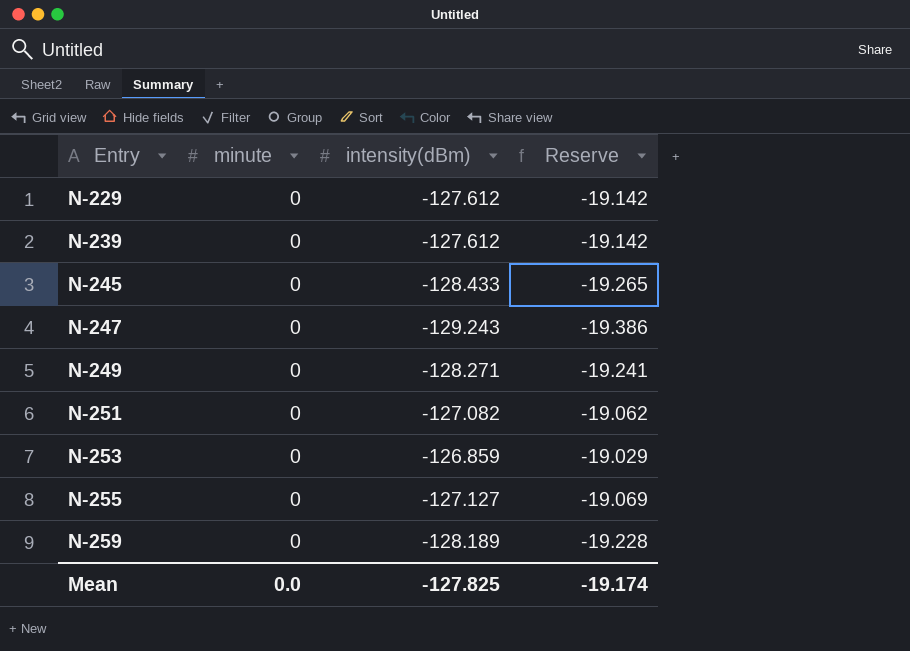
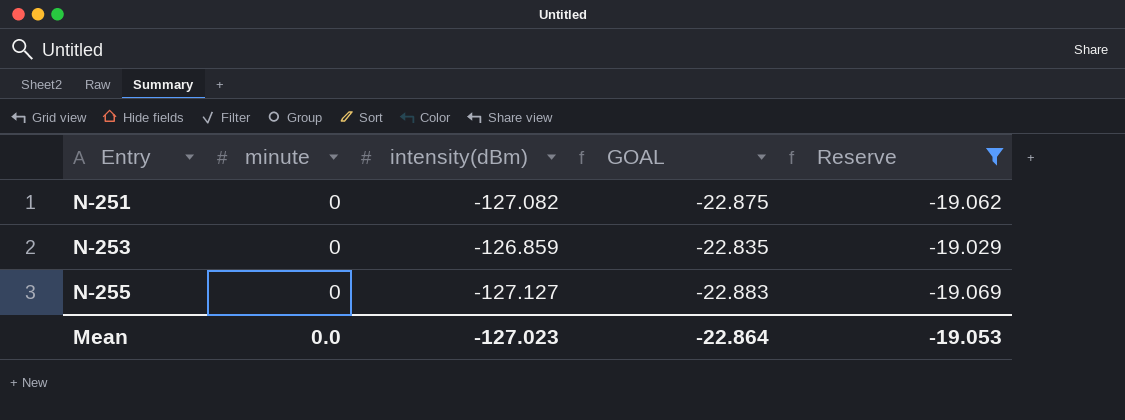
filter: none -> Reserve >= -19.069
column GOAL | formula: none -> [intensity(dBm)] * 0.18
Mean | intensity(dBm): -127.825 -> -127.023
Mean | Reserve: -19.174 -> -19.053

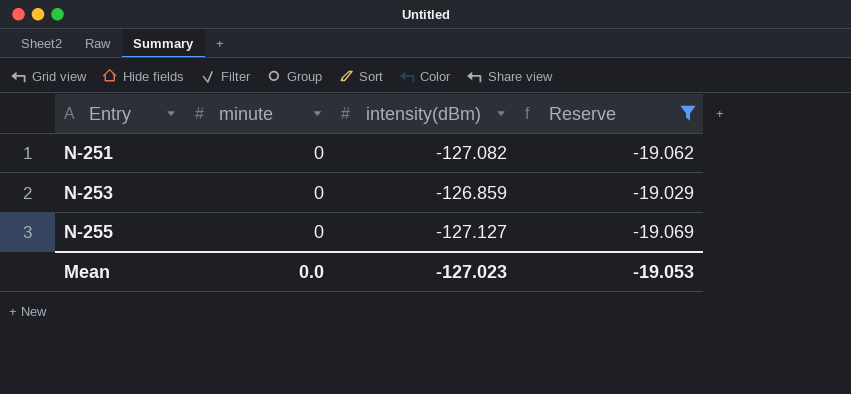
column GOAL | formula: [intensity(dBm)] * 0.18 -> none

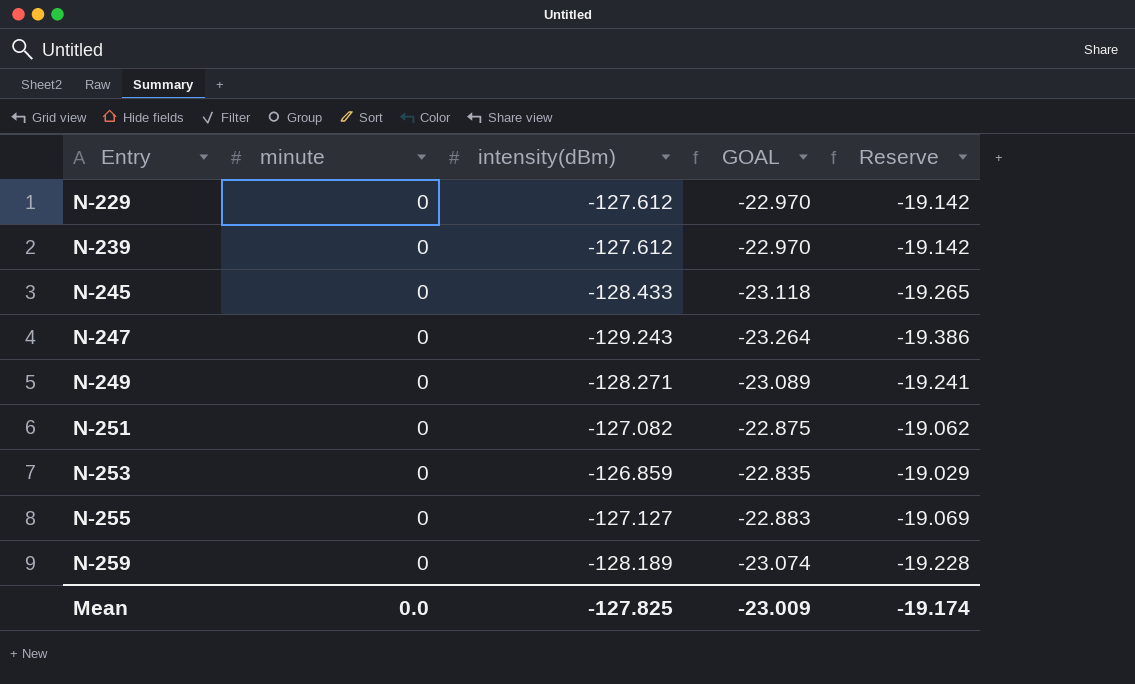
filter: Reserve >= -19.069 -> none
column GOAL | formula: none -> [intensity(dBm)] * 0.18
Mean | intensity(dBm): -127.023 -> -127.825
Mean | Reserve: -19.053 -> -19.174

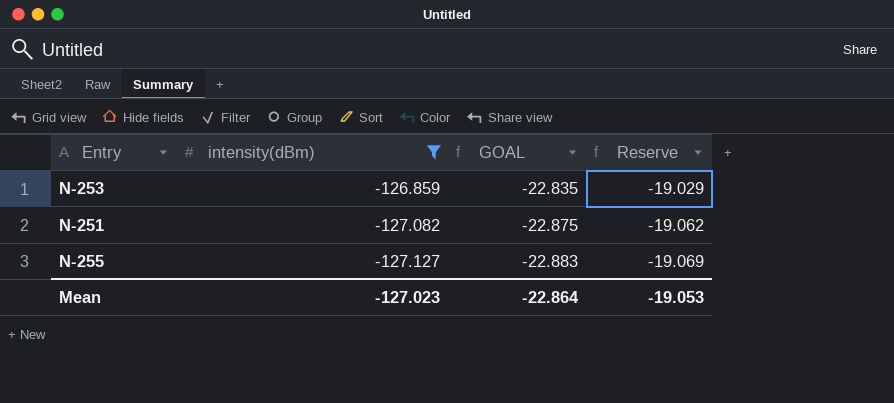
filter: none -> intensity(dBm) >= -127.127
row order: Entry ascending -> intensity(dBm) descending
column minute | position: 2 -> none
Mean | intensity(dBm): -127.825 -> -127.023
Mean | GOAL: -23.009 -> -22.864
Mean | Reserve: -19.174 -> -19.053

